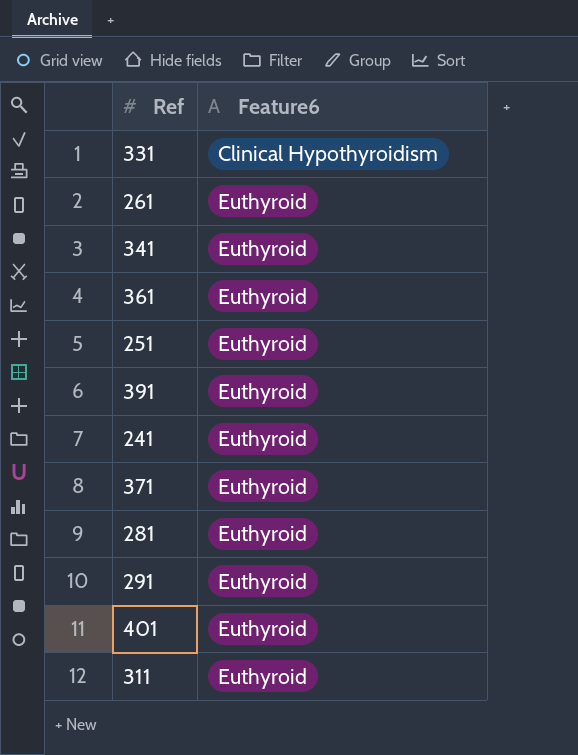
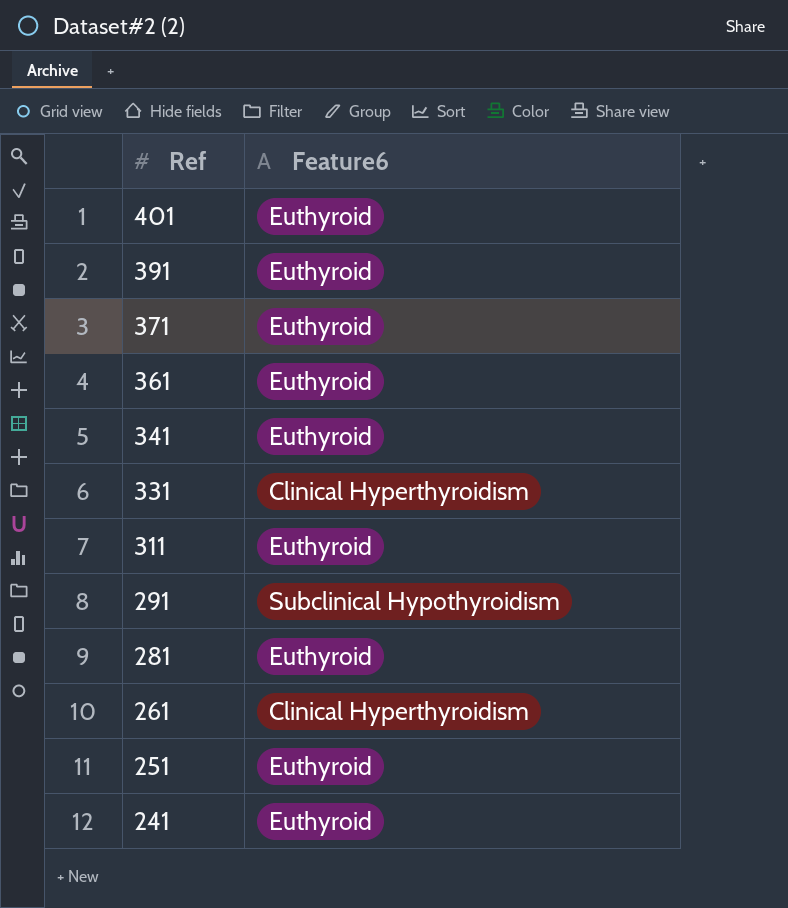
row order: Feature6 ascending -> Ref descending
331 | Feature6: Clinical Hypothyroidism -> Clinical Hyperthyroidism
291 | Feature6: Euthyroid -> Subclinical Hypothyroidism
261 | Feature6: Euthyroid -> Clinical Hyperthyroidism

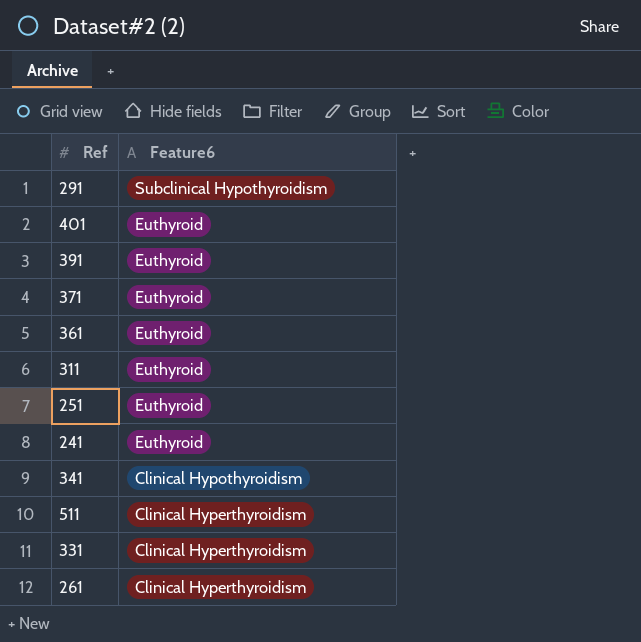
row order: Ref descending -> Feature6 descending
row 281: Euthyroid -> none
341 | Feature6: Euthyroid -> Clinical Hypothyroidism
row 511: none -> Clinical Hyperthyroidism

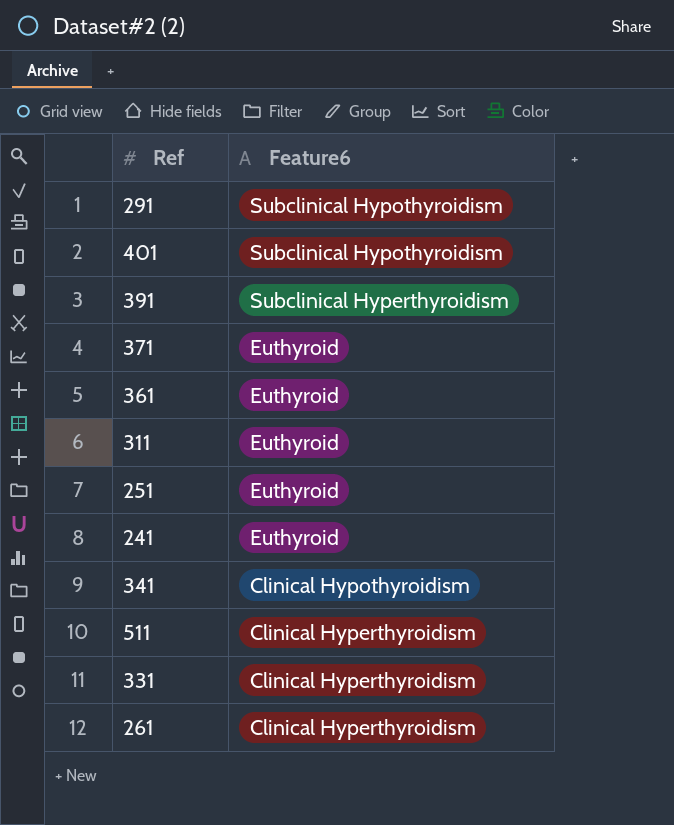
401 | Feature6: Euthyroid -> Subclinical Hypothyroidism
391 | Feature6: Euthyroid -> Subclinical Hyperthyroidism

